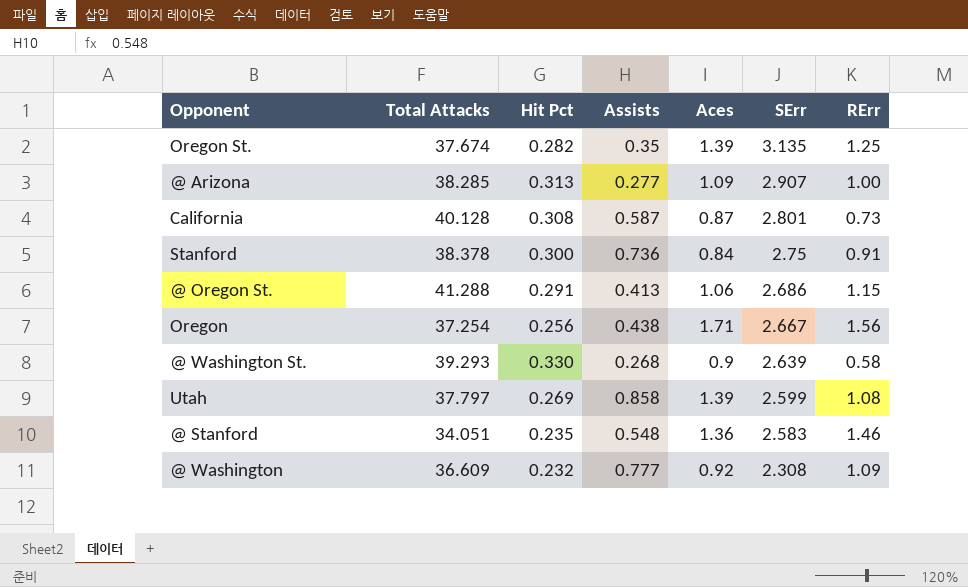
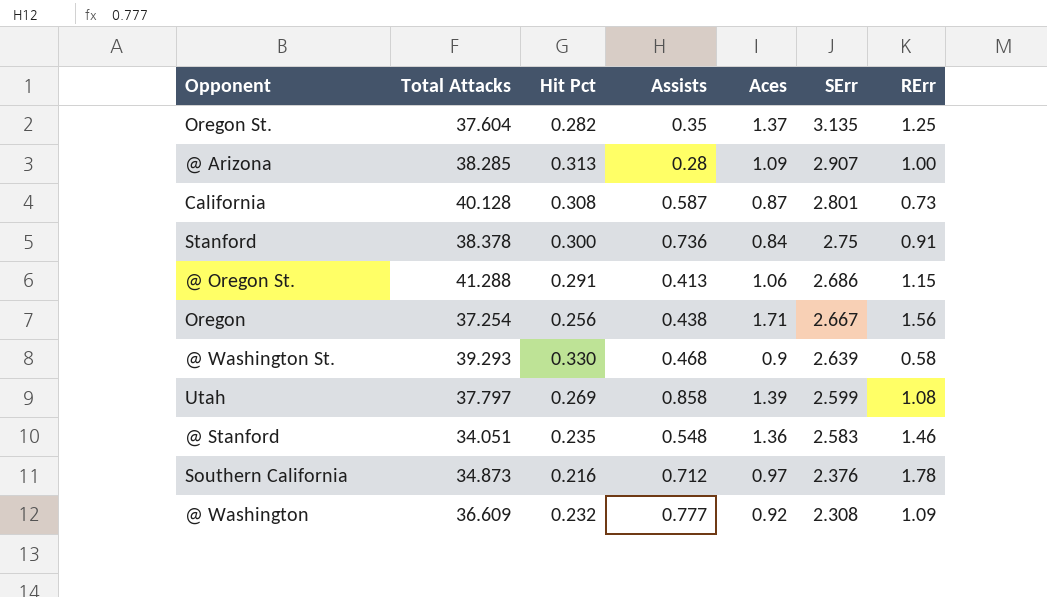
Oregon St. | Total Attacks: 37.674 -> 37.604
Oregon St. | Aces: 1.39 -> 1.37
@ Arizona | Assists: 0.277 -> 0.28
@ Washington St. | Assists: 0.268 -> 0.468
row Southern California: none -> 34.873 | 0.216 | 0.712 | 0.97 | 2.376 | 1.78

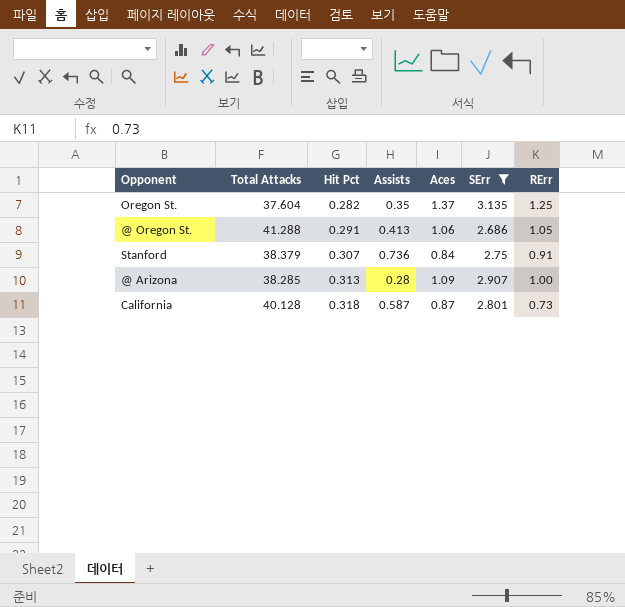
filter: none -> SErr >= 2.686
row order: SErr descending -> Hit Pct ascending
@ Oregon St. | RErr: 1.15 -> 1.05
Stanford | Total Attacks: 38.378 -> 38.379
Stanford | Hit Pct: 0.300 -> 0.307
California | Hit Pct: 0.308 -> 0.318

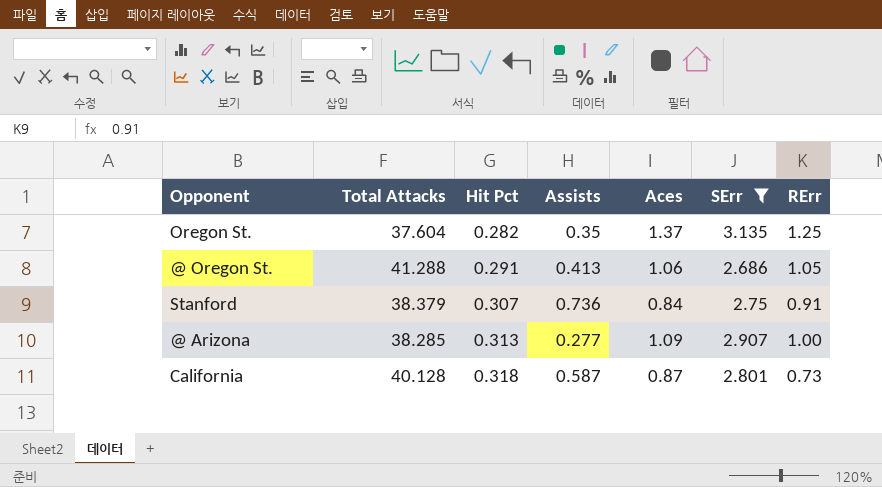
@ Arizona | Assists: 0.28 -> 0.277

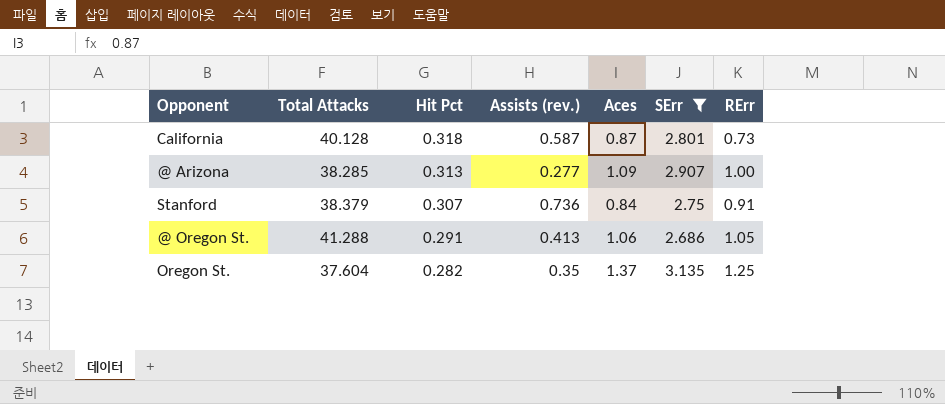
row order: Hit Pct ascending -> Hit Pct descending
column name: Assists -> Assists (rev.)

